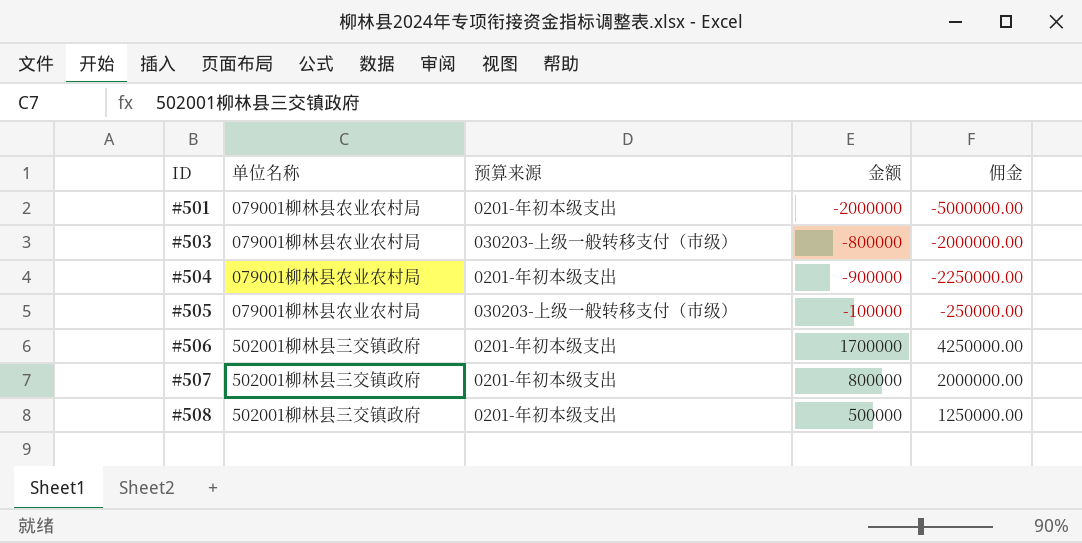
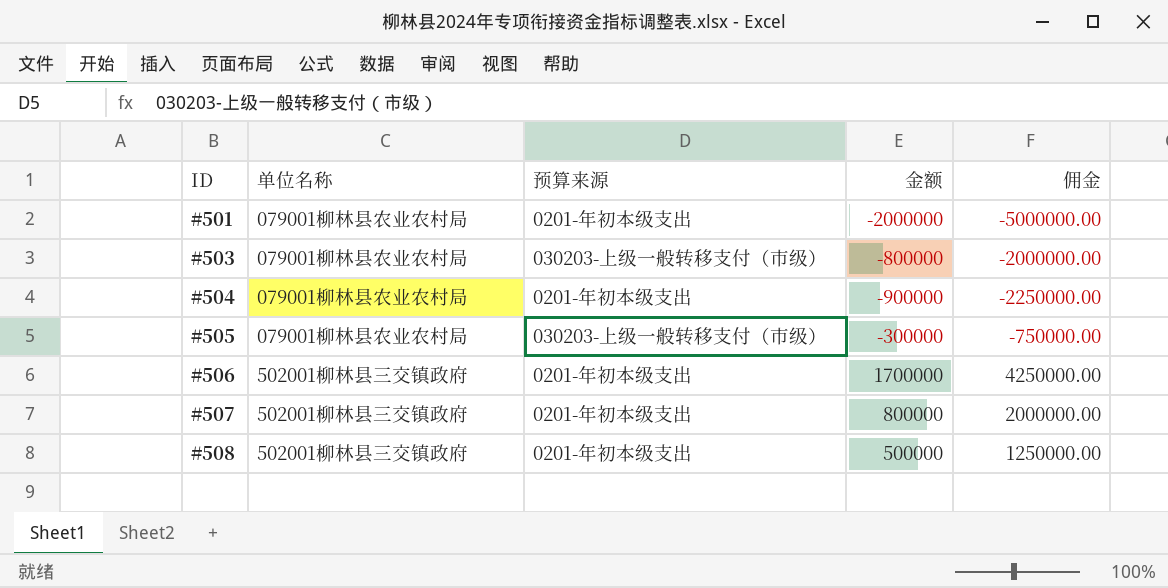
#505 | 金额: -100000 -> -300000
#505 | 佣金: -250000.00 -> -750000.00

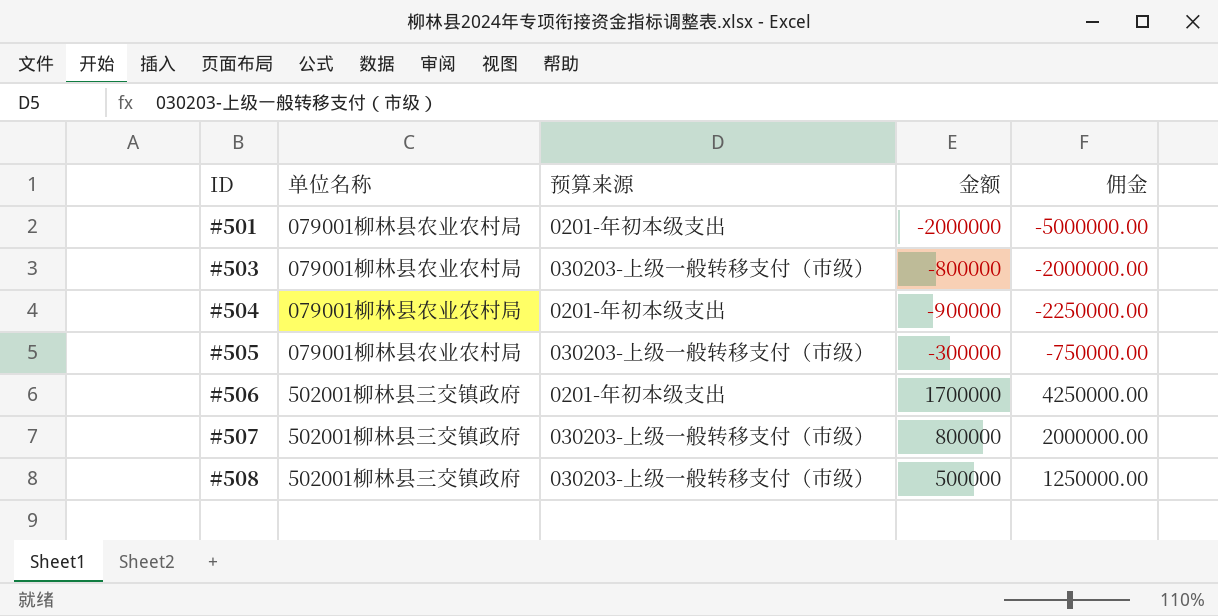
#507 | 预算来源: 0201-年初本级支出 -> 030203-上级一般转移支付（市级）
#508 | 预算来源: 0201-年初本级支出 -> 030203-上级一般转移支付（市级）

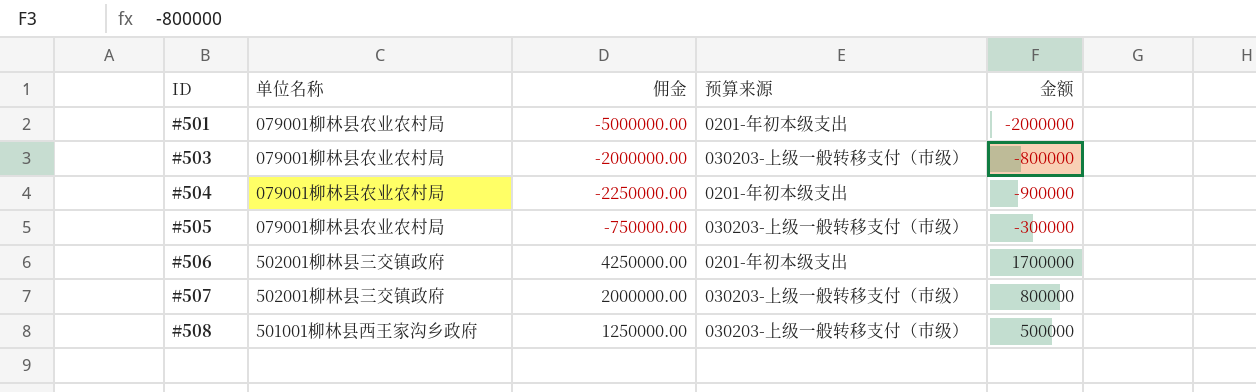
column 佣金 | position: 5 -> 3
#508 | 单位名称: 502001柳林县三交镇政府 -> 501001柳林县西王家沟乡政府

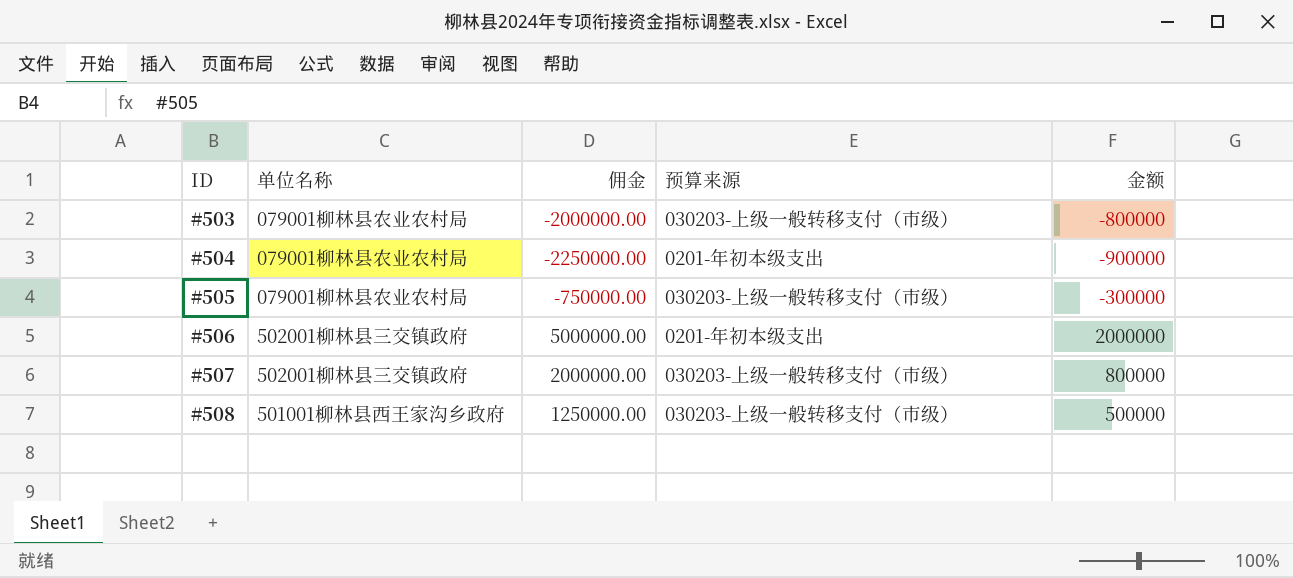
row #501: 079001柳林县农业农村局 | -5000000.00 | 0201-年初本级支出 | -2000000 -> none
#506 | 佣金: 4250000.00 -> 5000000.00
#506 | 金额: 1700000 -> 2000000

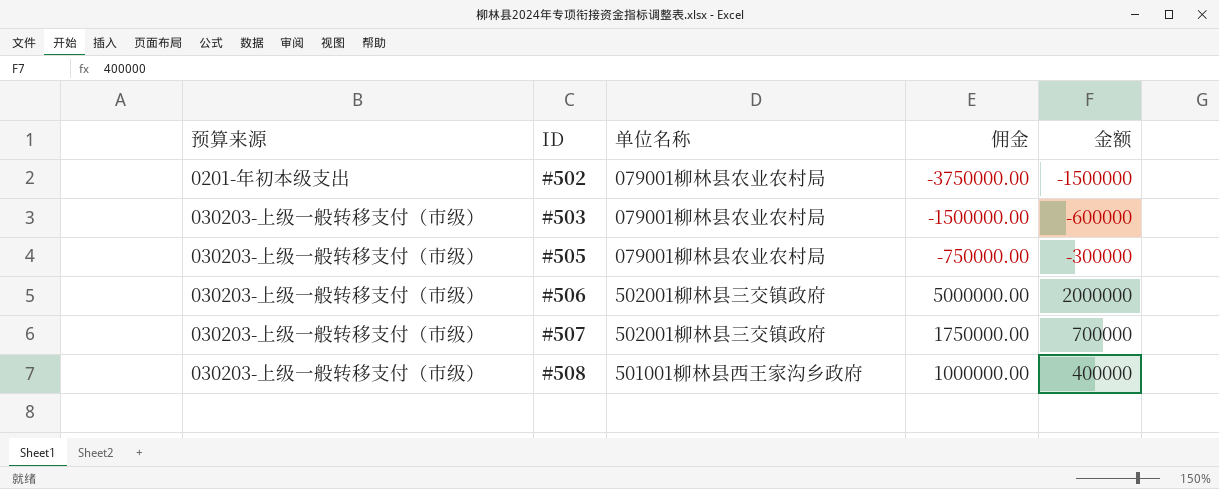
column 预算来源 | position: 4 -> 1
row #504: 079001柳林县农业农村局 | -2250000.00 | 0201-年初本级支出 | -900000 -> none
row #502: none -> 0201-年初本级支出 | 079001柳林县农业农村局 | -3750000.00 | -1500000
#503 | 佣金: -2000000.00 -> -1500000.00
#503 | 金额: -800000 -> -600000
#506 | 预算来源: 0201-年初本级支出 -> 030203-上级一般转移支付（市级）
#507 | 佣金: 2000000.00 -> 1750000.00
#507 | 金额: 800000 -> 700000
#508 | 佣金: 1250000.00 -> 1000000.00
#508 | 金额: 500000 -> 400000

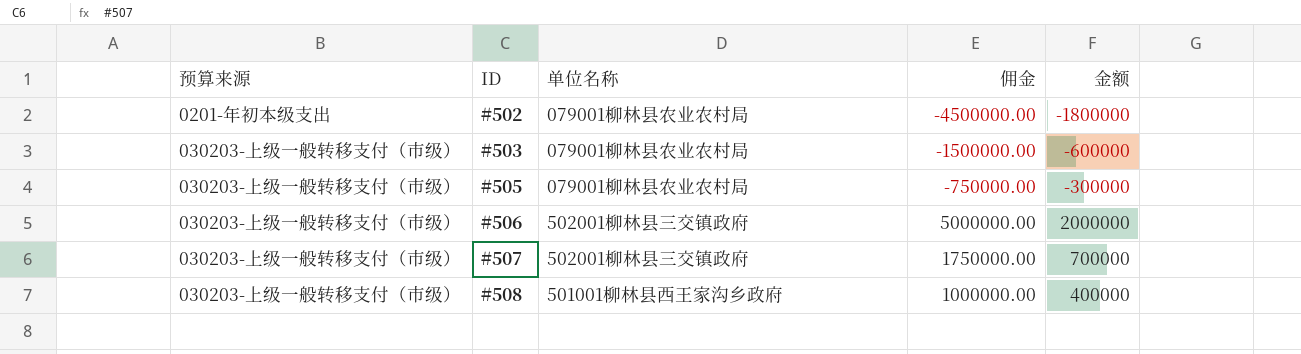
#502 | 佣金: -3750000.00 -> -4500000.00
#502 | 金额: -1500000 -> -1800000

